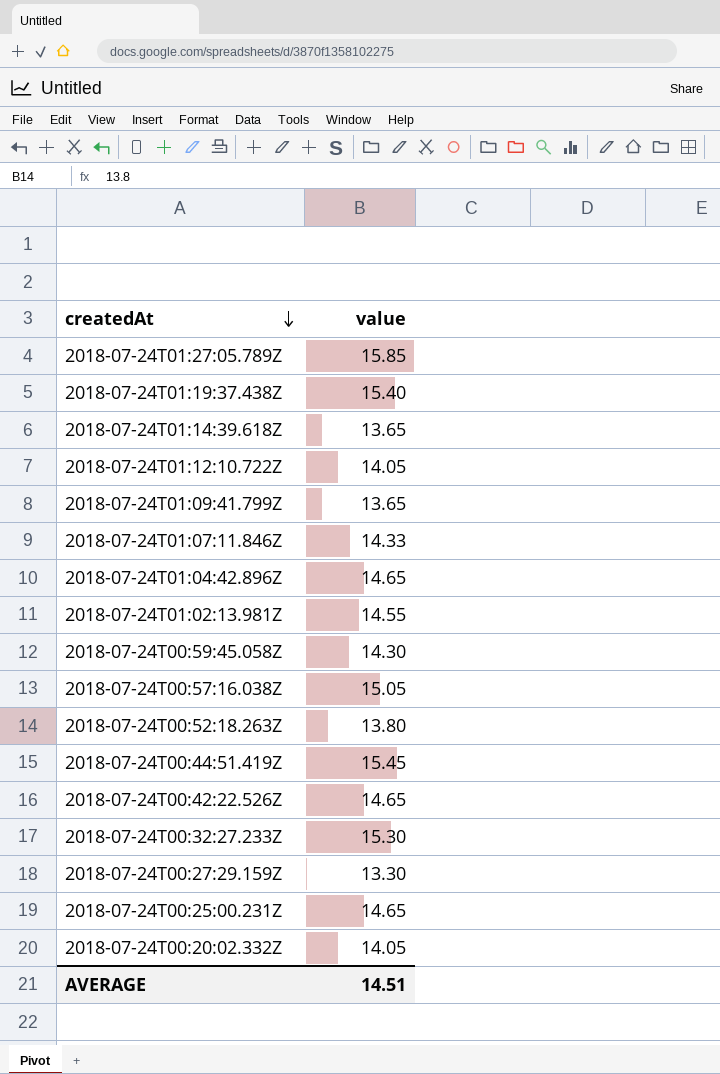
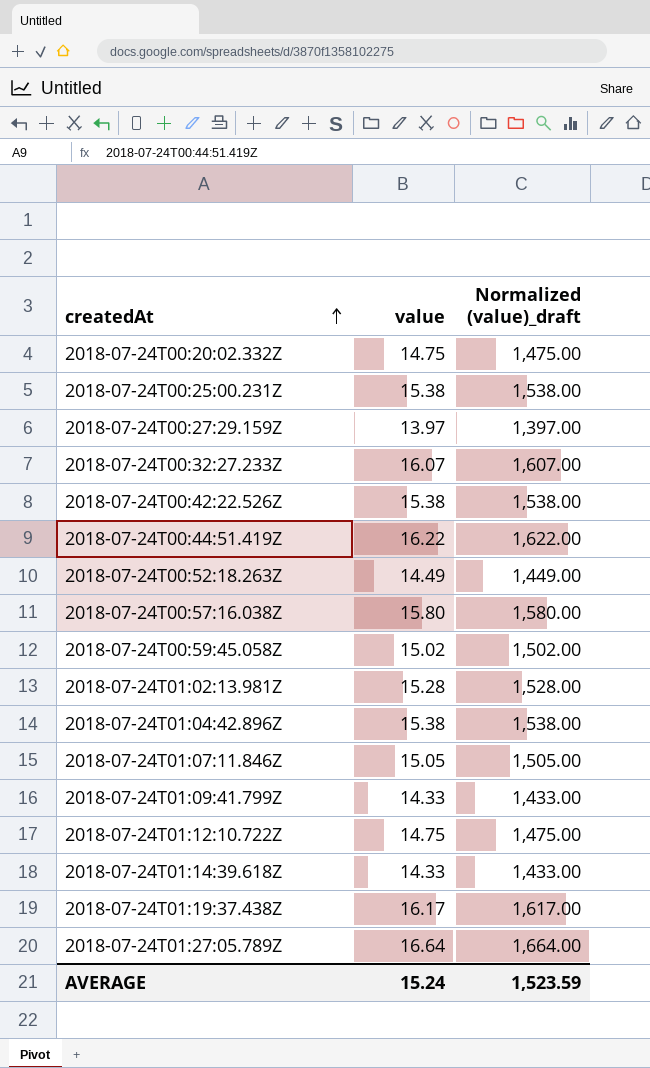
row order: createdAt descending -> createdAt ascending
column Normalized (value)_draft | formula: none -> [value] * 100
2018-07-24T00:20:02.332Z | value: 14.05 -> 14.75
2018-07-24T00:25:00.231Z | value: 14.65 -> 15.38
2018-07-24T00:27:29.159Z | value: 13.30 -> 13.97
2018-07-24T00:32:27.233Z | value: 15.30 -> 16.07
2018-07-24T00:42:22.526Z | value: 14.65 -> 15.38
2018-07-24T00:44:51.419Z | value: 15.45 -> 16.22
2018-07-24T00:52:18.263Z | value: 13.80 -> 14.49
2018-07-24T00:57:16.038Z | value: 15.05 -> 15.80
2018-07-24T00:59:45.058Z | value: 14.30 -> 15.02
2018-07-24T01:02:13.981Z | value: 14.55 -> 15.28
2018-07-24T01:04:42.896Z | value: 14.65 -> 15.38
2018-07-24T01:07:11.846Z | value: 14.33 -> 15.05
2018-07-24T01:09:41.799Z | value: 13.65 -> 14.33
2018-07-24T01:12:10.722Z | value: 14.05 -> 14.75
2018-07-24T01:14:39.618Z | value: 13.65 -> 14.33
2018-07-24T01:19:37.438Z | value: 15.40 -> 16.17
2018-07-24T01:27:05.789Z | value: 15.85 -> 16.64
AVERAGE | value: 14.51 -> 15.24

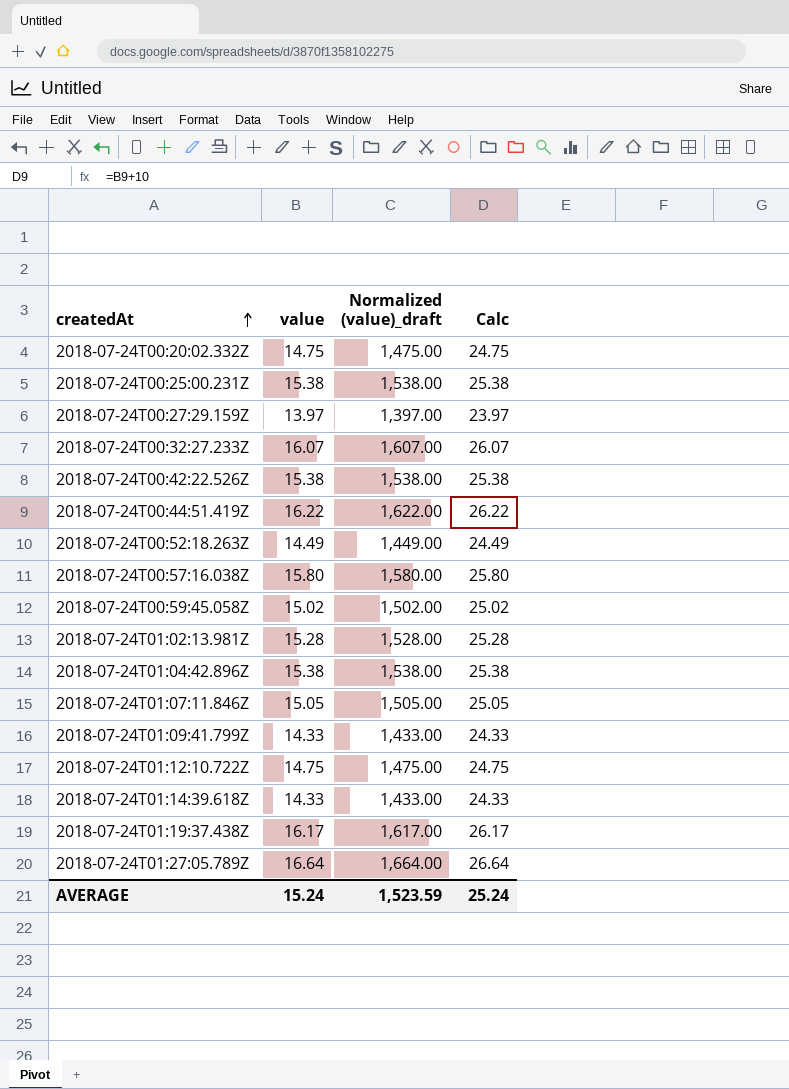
column Calc | formula: none -> [value] + 10

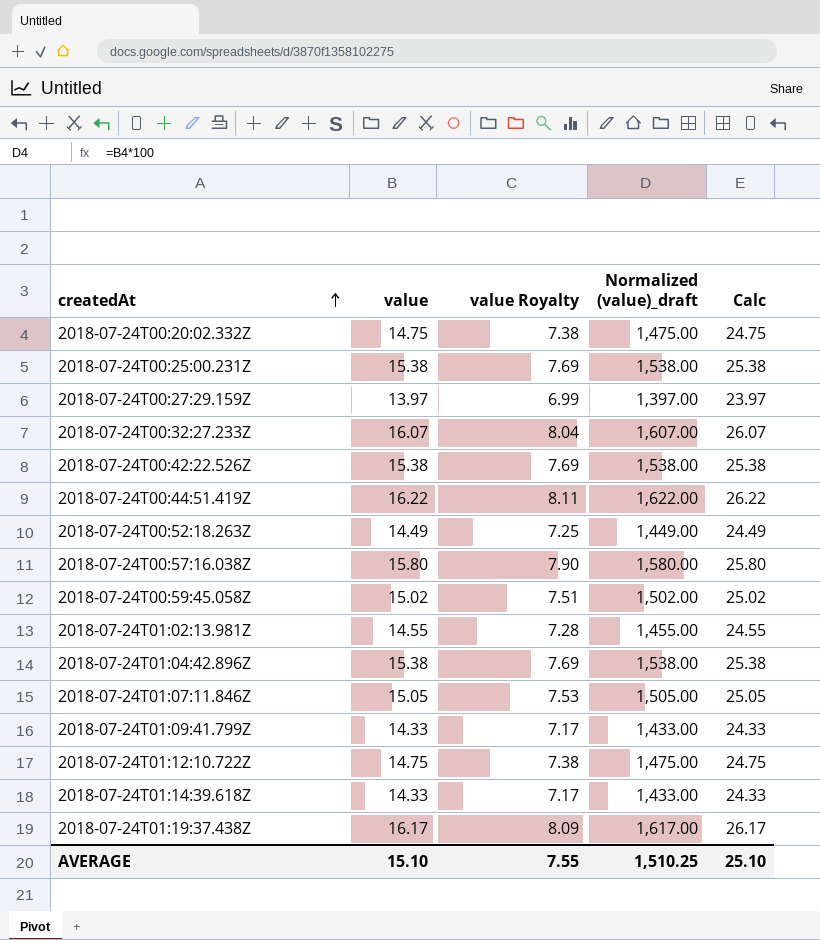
column value Royalty | formula: none -> [value] * 0.5
row 2018-07-24T01:27:05.789Z: 16.64 | 1,664.00 | 26.64 -> none
2018-07-24T01:02:13.981Z | value: 15.28 -> 14.55
2018-07-24T01:02:13.981Z | Normalized (value)_draft: 1,528.00 -> 1,455.00
2018-07-24T01:02:13.981Z | Calc: 25.28 -> 24.55
AVERAGE | value: 15.24 -> 15.10
AVERAGE | Normalized (value)_draft: 1,523.59 -> 1,510.25
AVERAGE | Calc: 25.24 -> 25.10

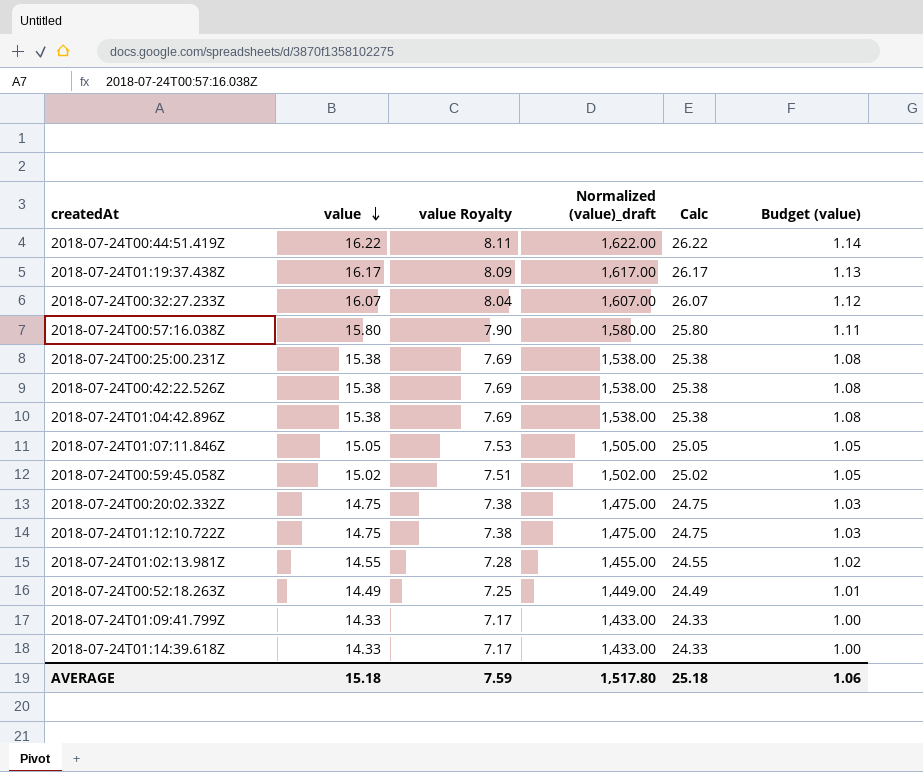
row order: createdAt ascending -> value descending
column Budget (value) | formula: none -> [value] * 0.07
row 2018-07-24T00:27:29.159Z: 13.97 | 6.99 | 1,397.00 | 23.97 -> none
AVERAGE | value: 15.10 -> 15.18
AVERAGE | value Royalty: 7.55 -> 7.59
AVERAGE | Normalized (value)_draft: 1,510.25 -> 1,517.80
AVERAGE | Calc: 25.10 -> 25.18

